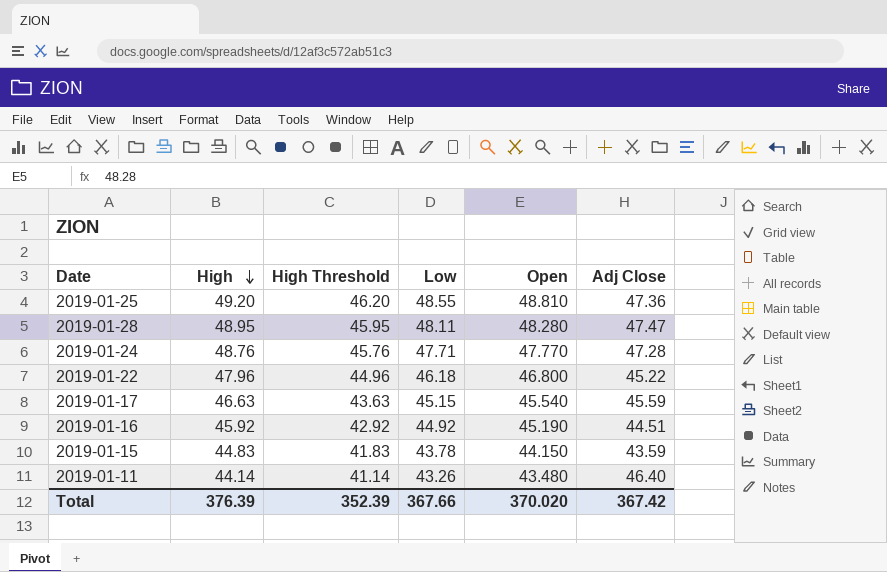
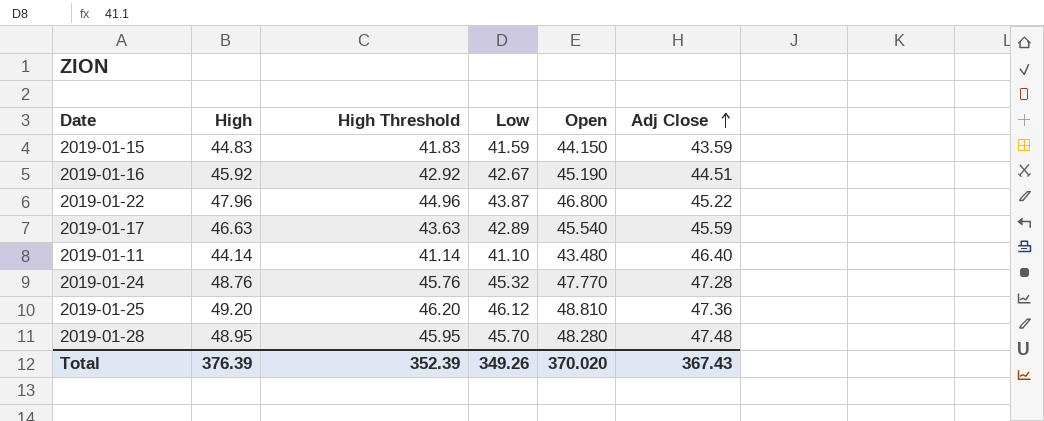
row order: High descending -> Adj Close ascending
2019-01-15 | Low: 43.78 -> 41.59
2019-01-16 | Low: 44.92 -> 42.67
2019-01-22 | Low: 46.18 -> 43.87
2019-01-17 | Low: 45.15 -> 42.89
2019-01-11 | Low: 43.26 -> 41.10
2019-01-24 | Low: 47.71 -> 45.32
2019-01-25 | Low: 48.55 -> 46.12
2019-01-28 | Low: 48.11 -> 45.70
2019-01-28 | Adj Close: 47.47 -> 47.48
Total | Low: 367.66 -> 349.26
Total | Adj Close: 367.42 -> 367.43

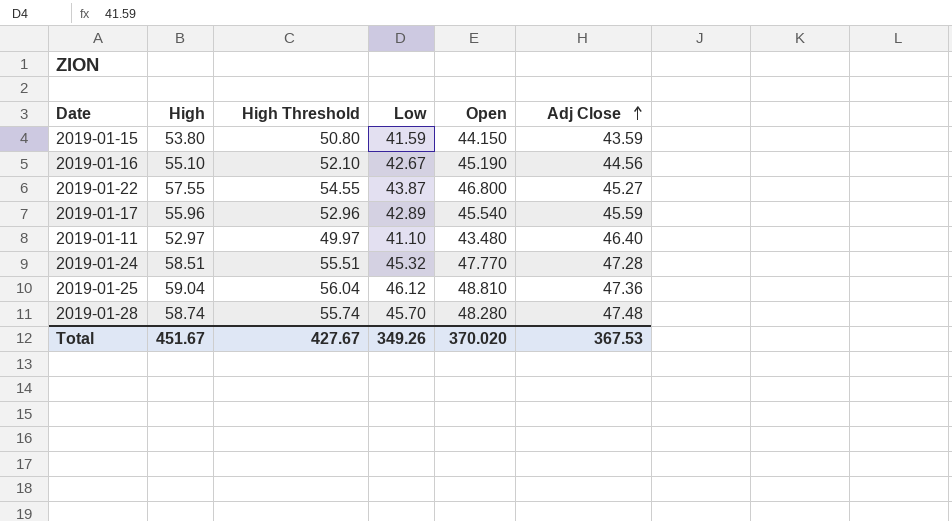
2019-01-15 | High: 44.83 -> 53.80
2019-01-15 | High Threshold: 41.83 -> 50.80
2019-01-16 | High: 45.92 -> 55.10
2019-01-16 | High Threshold: 42.92 -> 52.10
2019-01-16 | Adj Close: 44.51 -> 44.56
2019-01-22 | High: 47.96 -> 57.55
2019-01-22 | High Threshold: 44.96 -> 54.55
2019-01-22 | Adj Close: 45.22 -> 45.27
2019-01-17 | High: 46.63 -> 55.96
2019-01-17 | High Threshold: 43.63 -> 52.96
2019-01-11 | High: 44.14 -> 52.97
2019-01-11 | High Threshold: 41.14 -> 49.97
2019-01-24 | High: 48.76 -> 58.51
2019-01-24 | High Threshold: 45.76 -> 55.51
2019-01-25 | High: 49.20 -> 59.04
2019-01-25 | High Threshold: 46.20 -> 56.04
2019-01-28 | High: 48.95 -> 58.74
2019-01-28 | High Threshold: 45.95 -> 55.74
Total | High: 376.39 -> 451.67
Total | High Threshold: 352.39 -> 427.67
Total | Adj Close: 367.43 -> 367.53

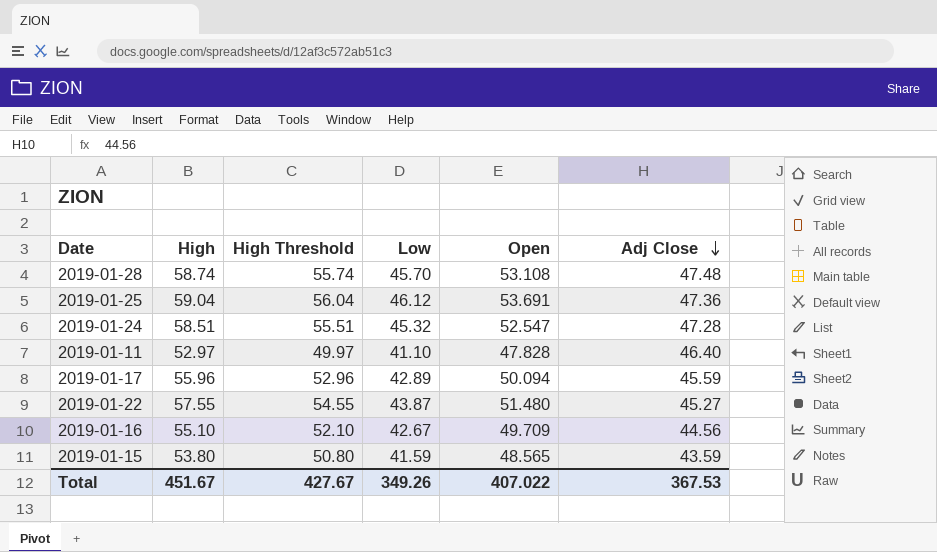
row order: Adj Close ascending -> Adj Close descending
2019-01-28 | Open: 48.280 -> 53.108
2019-01-25 | Open: 48.810 -> 53.691
2019-01-24 | Open: 47.770 -> 52.547
2019-01-11 | Open: 43.480 -> 47.828
2019-01-17 | Open: 45.540 -> 50.094
2019-01-22 | Open: 46.800 -> 51.480
2019-01-16 | Open: 45.190 -> 49.709
2019-01-15 | Open: 44.150 -> 48.565
Total | Open: 370.020 -> 407.022

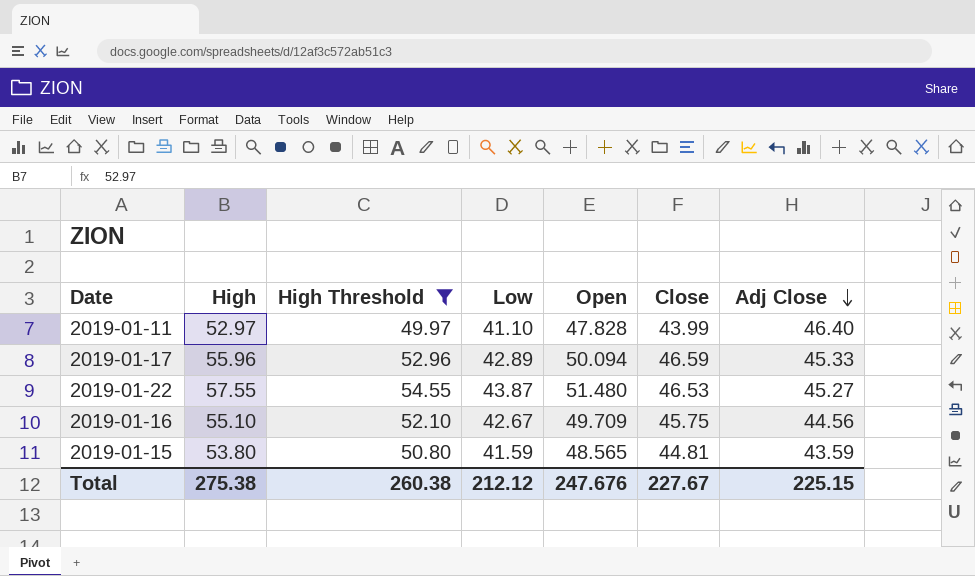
filter: none -> High Threshold <= 54.55
column Close | position: none -> 6
2019-01-17 | Adj Close: 45.59 -> 45.33
Total | High: 451.67 -> 275.38
Total | High Threshold: 427.67 -> 260.38
Total | Low: 349.26 -> 212.12
Total | Open: 407.022 -> 247.676
Total | Adj Close: 367.53 -> 225.15

